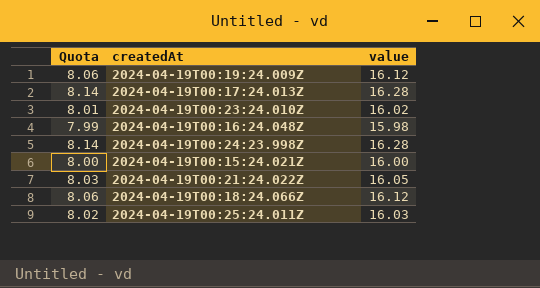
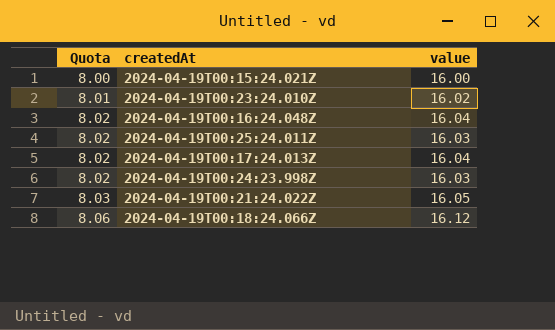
row order: none -> Quota ascending
row 2024-04-19T00:19:24.009Z: 8.06 | 16.12 -> none
2024-04-19T00:16:24.048Z | Quota: 7.99 -> 8.02
2024-04-19T00:16:24.048Z | value: 15.98 -> 16.04
2024-04-19T00:17:24.013Z | Quota: 8.14 -> 8.02
2024-04-19T00:17:24.013Z | value: 16.28 -> 16.04
2024-04-19T00:24:23.998Z | Quota: 8.14 -> 8.02
2024-04-19T00:24:23.998Z | value: 16.28 -> 16.03

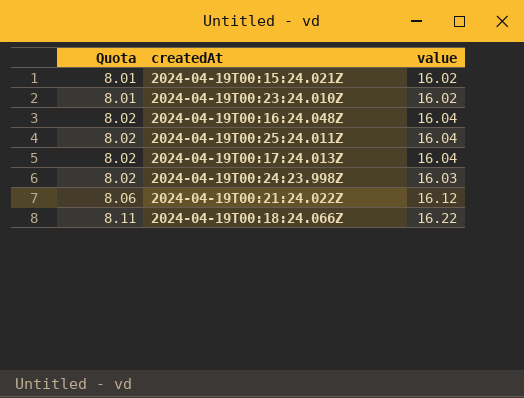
2024-04-19T00:15:24.021Z | Quota: 8.00 -> 8.01
2024-04-19T00:15:24.021Z | value: 16.00 -> 16.02
2024-04-19T00:25:24.011Z | value: 16.03 -> 16.04
2024-04-19T00:21:24.022Z | Quota: 8.03 -> 8.06
2024-04-19T00:21:24.022Z | value: 16.05 -> 16.12
2024-04-19T00:18:24.066Z | Quota: 8.06 -> 8.11
2024-04-19T00:18:24.066Z | value: 16.12 -> 16.22

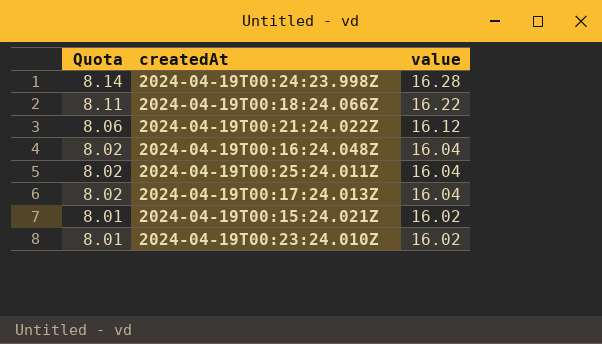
row order: Quota ascending -> Quota descending
2024-04-19T00:24:23.998Z | Quota: 8.02 -> 8.14
2024-04-19T00:24:23.998Z | value: 16.03 -> 16.28

